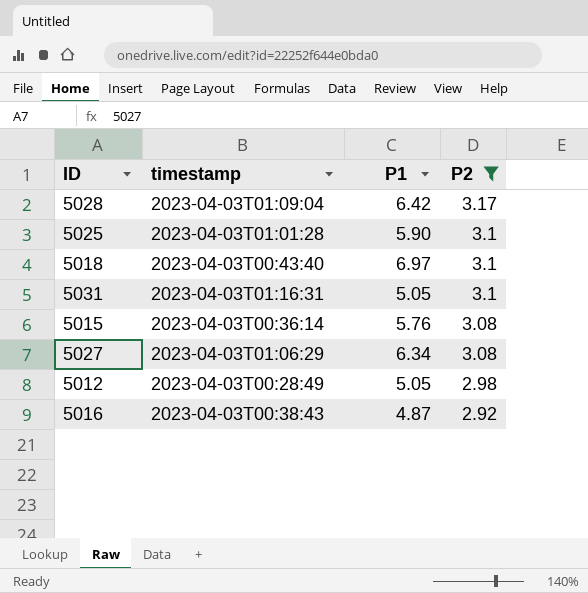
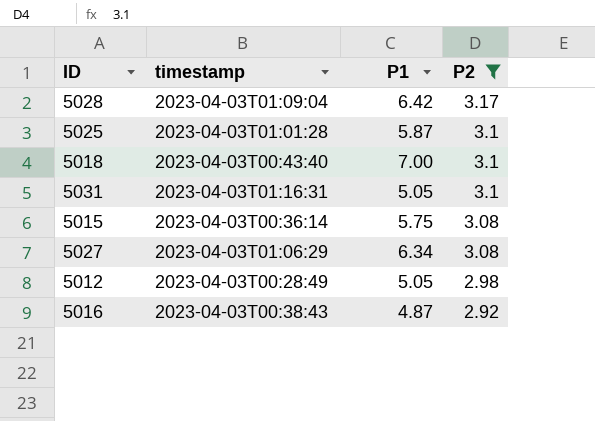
5025 | P1: 5.90 -> 5.87
5018 | P1: 6.97 -> 7.00
5015 | P1: 5.76 -> 5.75

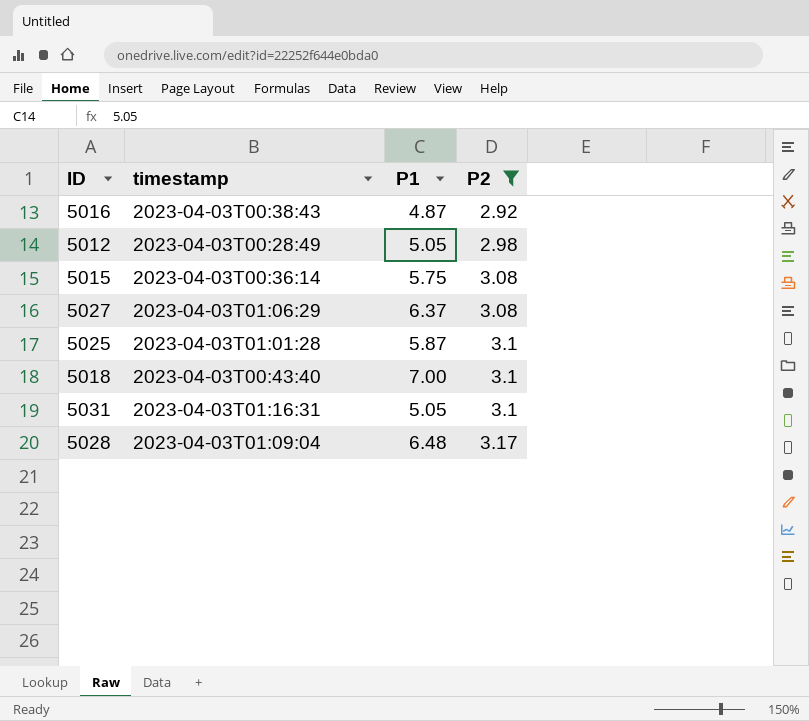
row order: P2 descending -> P2 ascending
5027 | P1: 6.34 -> 6.37
5028 | P1: 6.42 -> 6.48

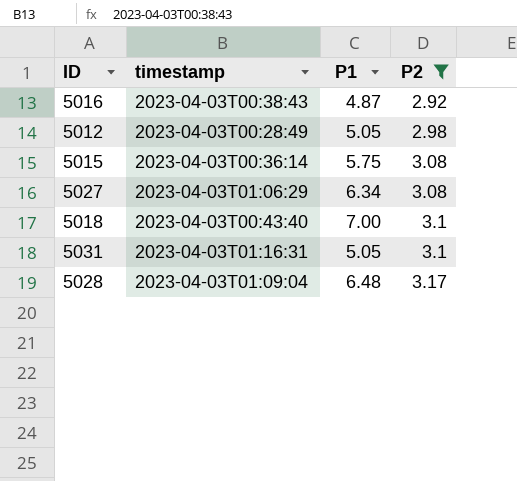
row 5025: 2023-04-03T01:01:28 | 5.87 | 3.1 -> none
5027 | P1: 6.37 -> 6.34

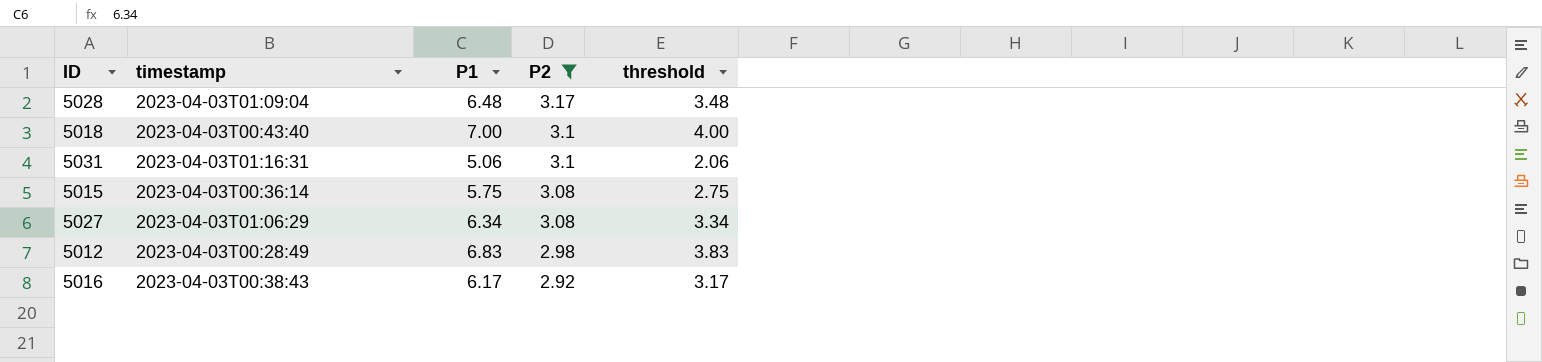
row order: P2 ascending -> P2 descending
column threshold | formula: none -> [P1] - 3
5031 | P1: 5.05 -> 5.06
5012 | P1: 5.05 -> 6.83
5016 | P1: 4.87 -> 6.17

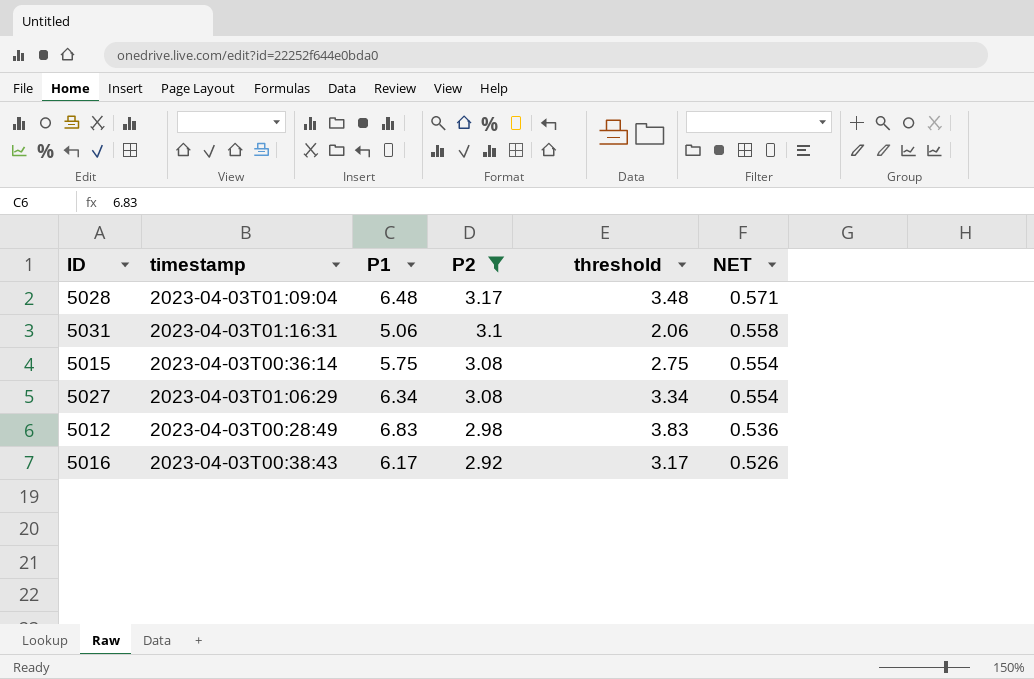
column NET | formula: none -> [P2] * 0.18
row 5018: 2023-04-03T00:43:40 | 7.00 | 3.1 | 4.00 -> none

